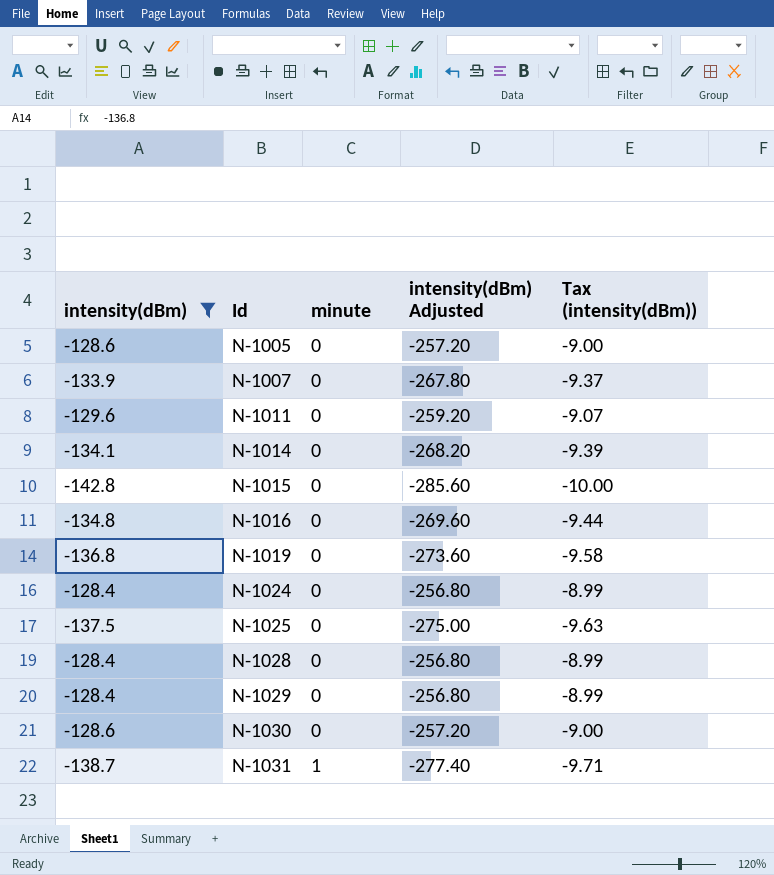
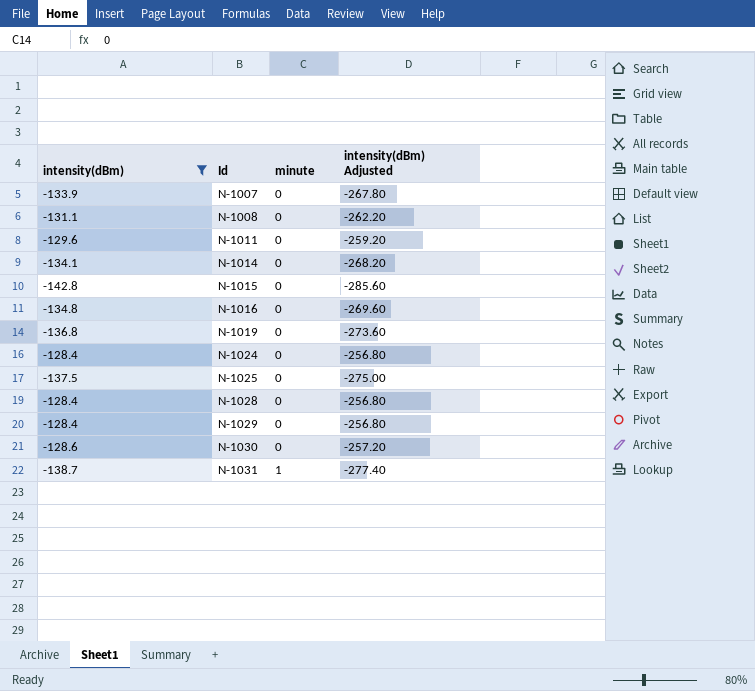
column Tax (intensity(dBm)) | formula: [intensity(dBm)] * 0.07 -> none
row N-1005: -128.6 | 0 | -257.20 | -9.00 -> none
row N-1008: none -> -131.1 | 0 | -262.20

